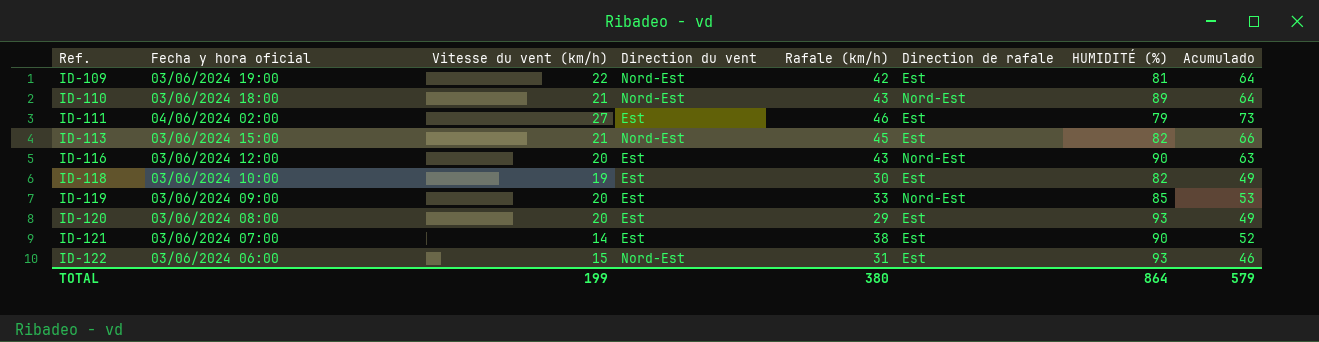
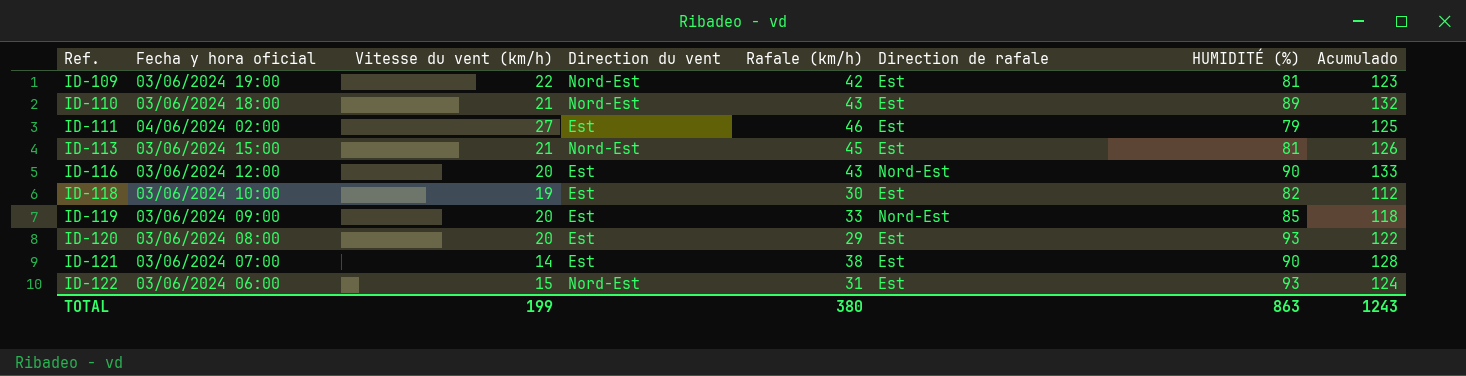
column Acumulado | formula: [Vitesse du vent (km/h)] + [Rafale (km/h)] -> [Rafale (km/h)] + [HUMIDITÉ (%)]
ID-110 | Direction de rafale: Nord-Est -> Est
ID-113 | HUMIDITÉ (%): 82 -> 81
TOTAL | HUMIDITÉ (%): 864 -> 863
TOTAL | Acumulado: 579 -> 1243

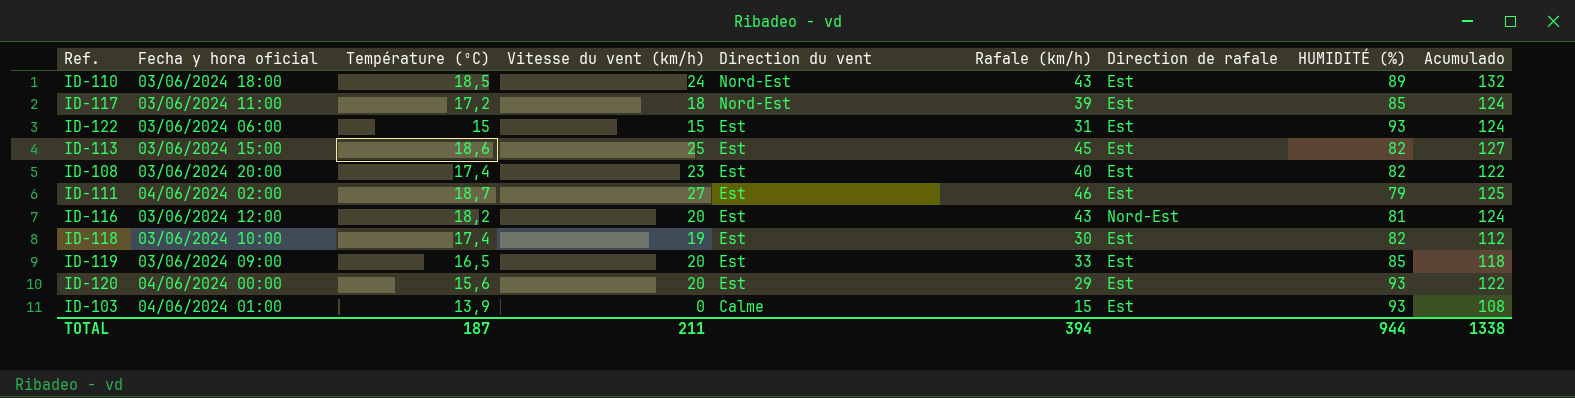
row order: Ref. ascending -> Direction du vent descending
column Température (ºC) | position: none -> 3
row ID-109: 03/06/2024 19:00 | 22 | Nord-Est | 42 | Est | 81 | 123 -> none
row ID-121: 03/06/2024 07:00 | 14 | Est | 38 | Est | 90 | 128 -> none
ID-110 | Vitesse du vent (km/h): 21 -> 24
row ID-117: none -> 03/06/2024 11:00 | 17,2 | 18 | Nord-Est | 39 | Est | 85 | 124
ID-122 | Direction du vent: Nord-Est -> Est
ID-113 | Vitesse du vent (km/h): 21 -> 25
ID-113 | Direction du vent: Nord-Est -> Est
ID-113 | HUMIDITÉ (%): 81 -> 82
ID-113 | Acumulado: 126 -> 127
row ID-108: none -> 03/06/2024 20:00 | 17,4 | 23 | Est | 40 | Est | 82 | 122
ID-116 | HUMIDITÉ (%): 90 -> 81
ID-116 | Acumulado: 133 -> 124
ID-119 | Direction de rafale: Nord-Est -> Est
ID-120 | Fecha y hora oficial: 03/06/2024 08:00 -> 04/06/2024 00:00
row ID-103: none -> 04/06/2024 01:00 | 13,9 | 0 | Calme | 15 | Est | 93 | 108
TOTAL | Vitesse du vent (km/h): 199 -> 211
TOTAL | Rafale (km/h): 380 -> 394
TOTAL | HUMIDITÉ (%): 863 -> 944
TOTAL | Acumulado: 1243 -> 1338

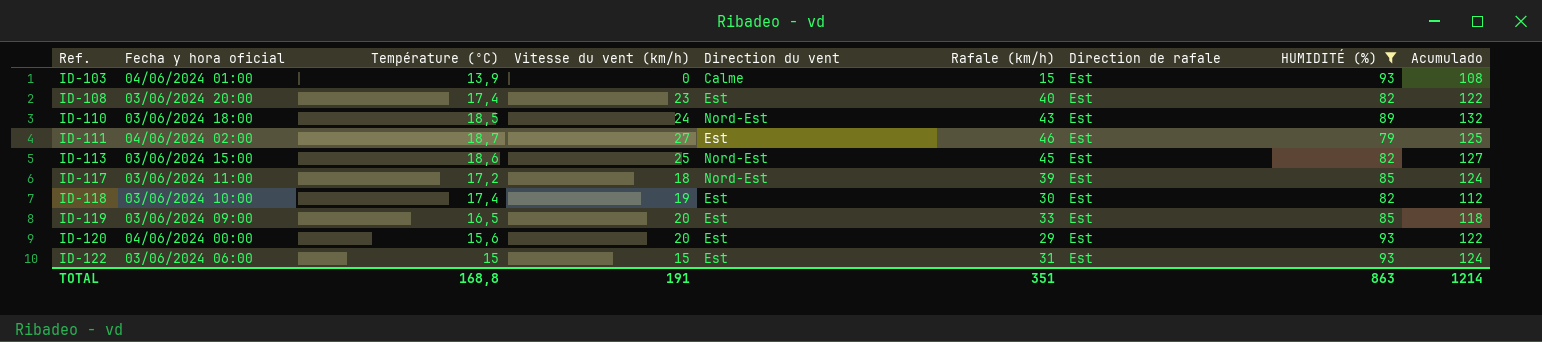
filter: none -> HUMIDITÉ (%) != 81
row order: Direction du vent descending -> Ref. ascending
ID-113 | Direction du vent: Est -> Nord-Est
TOTAL | Température (ºC): 187 -> 168,8
TOTAL | Vitesse du vent (km/h): 211 -> 191
TOTAL | Rafale (km/h): 394 -> 351
TOTAL | HUMIDITÉ (%): 944 -> 863
TOTAL | Acumulado: 1338 -> 1214

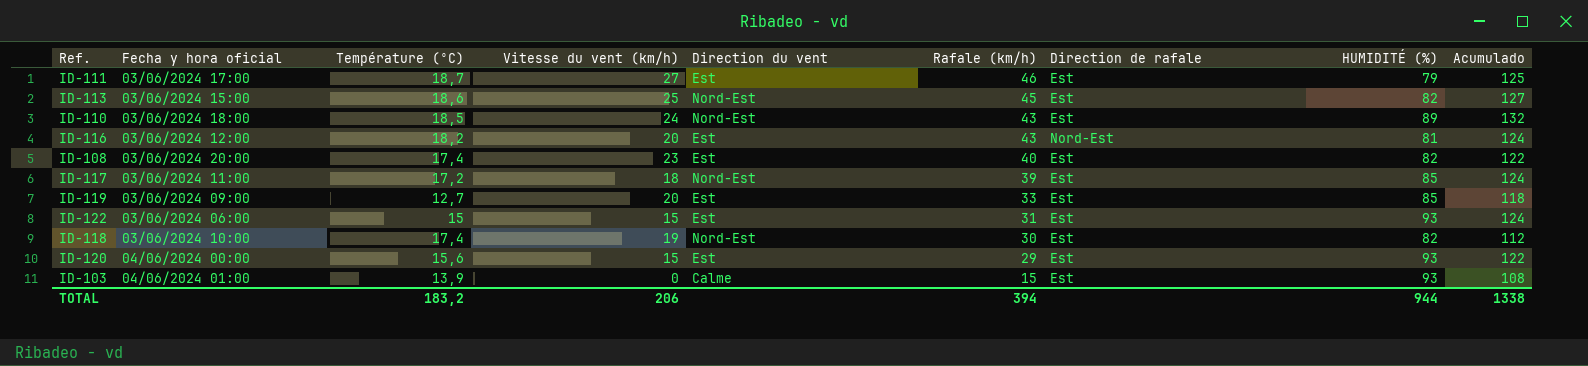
filter: HUMIDITÉ (%) != 81 -> none
row order: Ref. ascending -> Rafale (km/h) descending
ID-111 | Fecha y hora oficial: 04/06/2024 02:00 -> 03/06/2024 17:00
ID-119 | Température (ºC): 16,5 -> 12,7
ID-118 | Direction du vent: Est -> Nord-Est
ID-120 | Vitesse du vent (km/h): 20 -> 15
TOTAL | Température (ºC): 168,8 -> 183,2
TOTAL | Vitesse du vent (km/h): 191 -> 206
TOTAL | Rafale (km/h): 351 -> 394
TOTAL | HUMIDITÉ (%): 863 -> 944
TOTAL | Acumulado: 1214 -> 1338

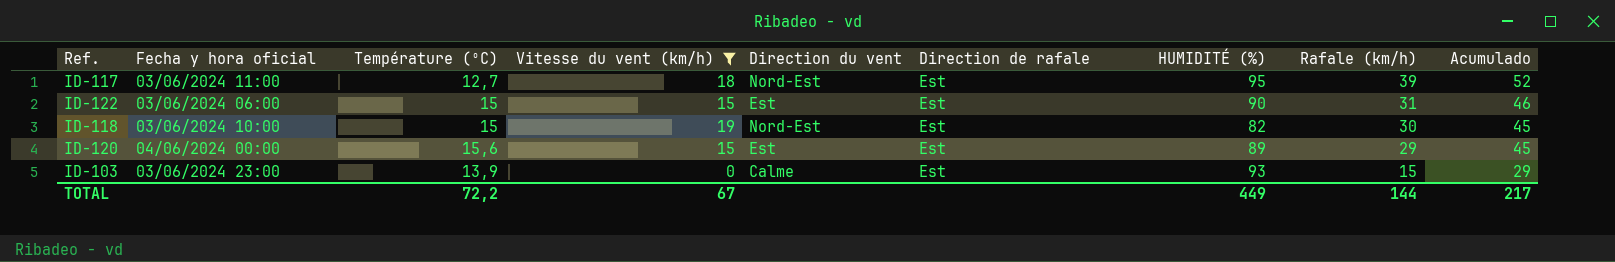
filter: none -> Vitesse du vent (km/h) <= 19
column Rafale (km/h) | position: 6 -> 8
column Acumulado | formula: [Rafale (km/h)] + [HUMIDITÉ (%)] -> [Température (ºC)] + [Rafale (km/h)]
ID-117 | Température (ºC): 17,2 -> 12,7
ID-117 | HUMIDITÉ (%): 85 -> 95
ID-122 | HUMIDITÉ (%): 93 -> 90
ID-118 | Température (ºC): 17,4 -> 15
ID-120 | HUMIDITÉ (%): 93 -> 89
ID-103 | Fecha y hora oficial: 04/06/2024 01:00 -> 03/06/2024 23:00
TOTAL | Température (ºC): 183,2 -> 72,2
TOTAL | Vitesse du vent (km/h): 206 -> 67
TOTAL | HUMIDITÉ (%): 944 -> 449
TOTAL | Rafale (km/h): 394 -> 144
TOTAL | Acumulado: 1338 -> 217

